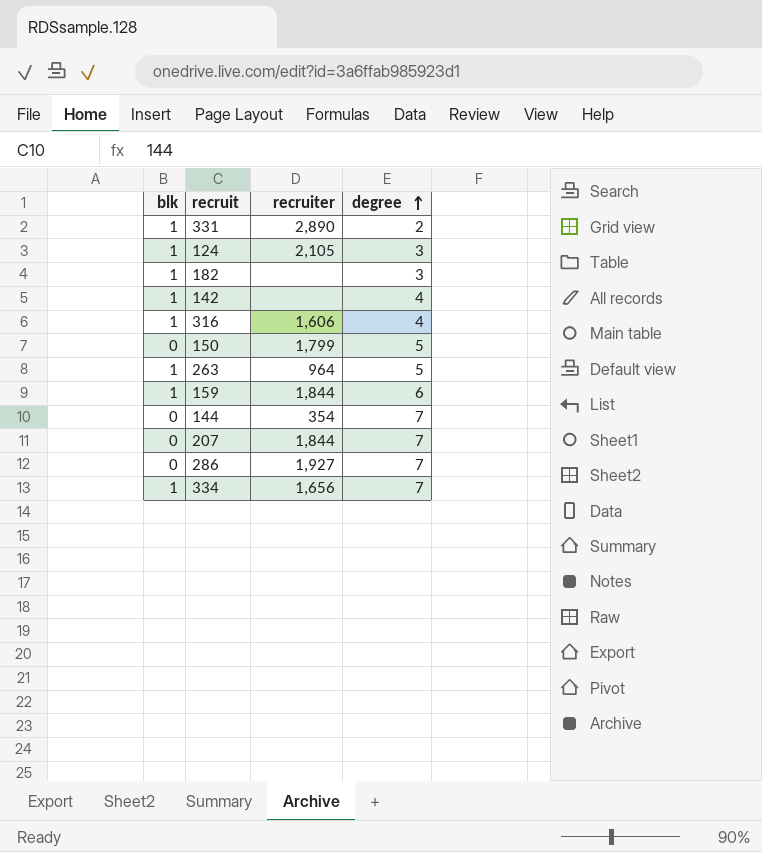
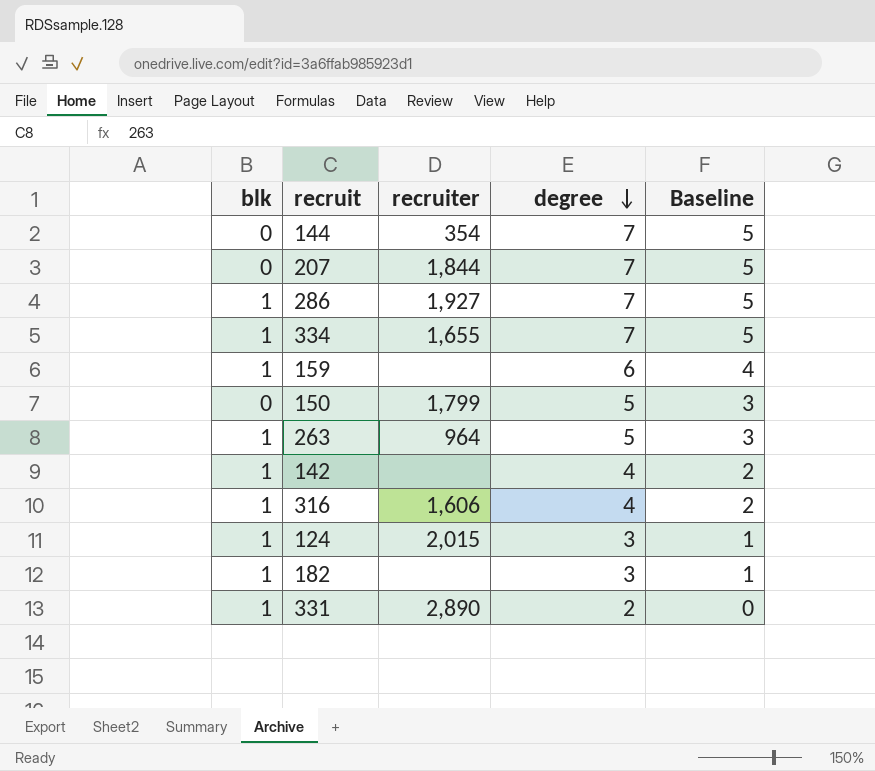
row order: degree ascending -> degree descending
column Baseline | formula: none -> [degree] - 2
286 | blk: 0 -> 1
334 | recruiter: 1,656 -> 1,655
159 | recruiter: 1,844 -> none
124 | recruiter: 2,105 -> 2,015

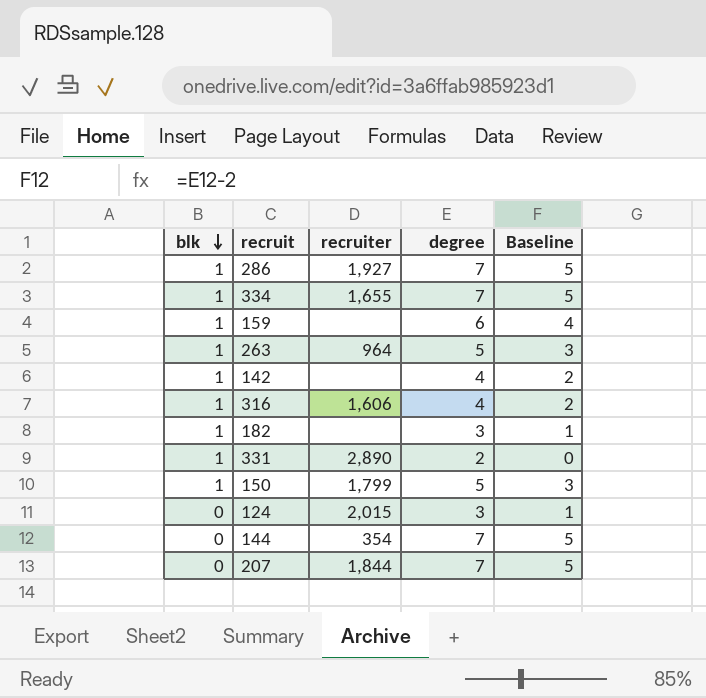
row order: degree descending -> blk descending
150 | blk: 0 -> 1
124 | blk: 1 -> 0

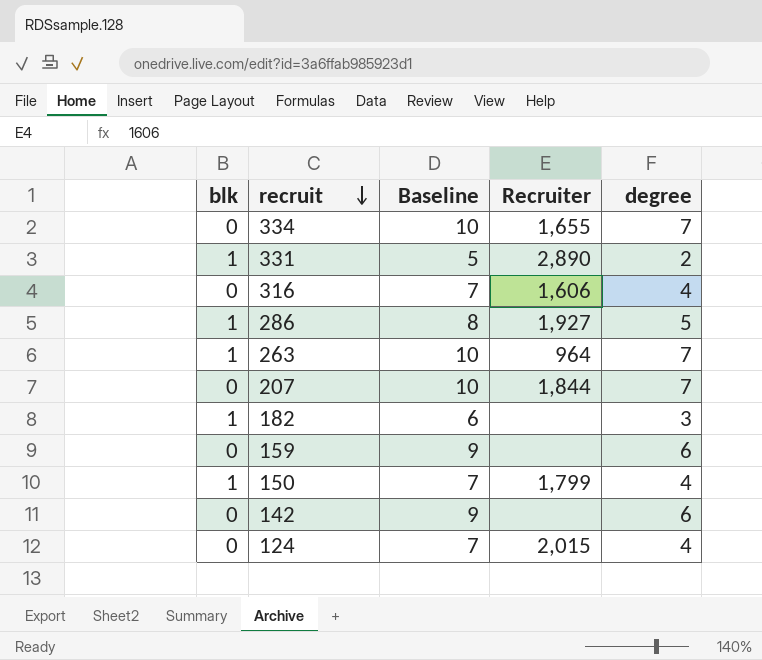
row order: blk descending -> recruit descending
column Baseline | formula: [degree] - 2 -> [degree] + 3
column Baseline | position: 5 -> 3
column name: recruiter -> Recruiter
row 144: 0 | 354 | 7 | 5 -> none
334 | blk: 1 -> 0
316 | blk: 1 -> 0
286 | degree: 7 -> 5
263 | degree: 5 -> 7
159 | blk: 1 -> 0
150 | degree: 5 -> 4
142 | blk: 1 -> 0
142 | degree: 4 -> 6
124 | degree: 3 -> 4

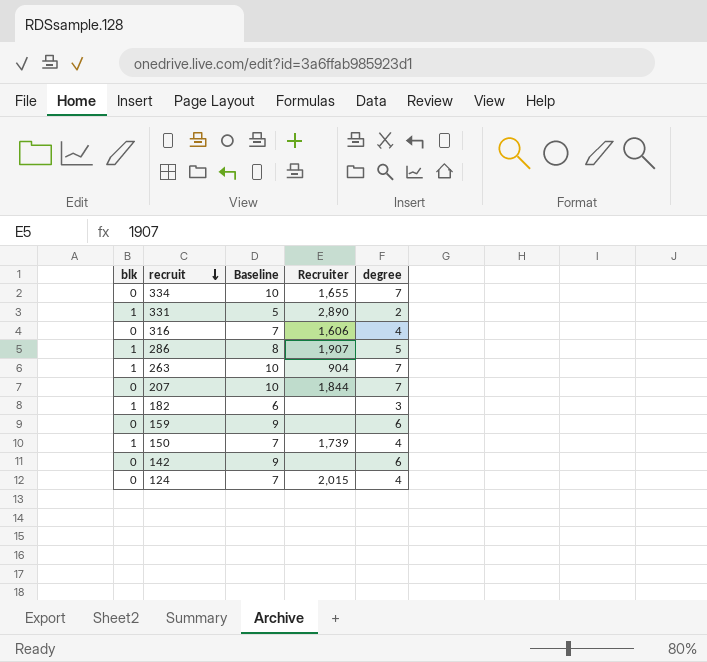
286 | Recruiter: 1,927 -> 1,907
263 | Recruiter: 964 -> 904
150 | Recruiter: 1,799 -> 1,739

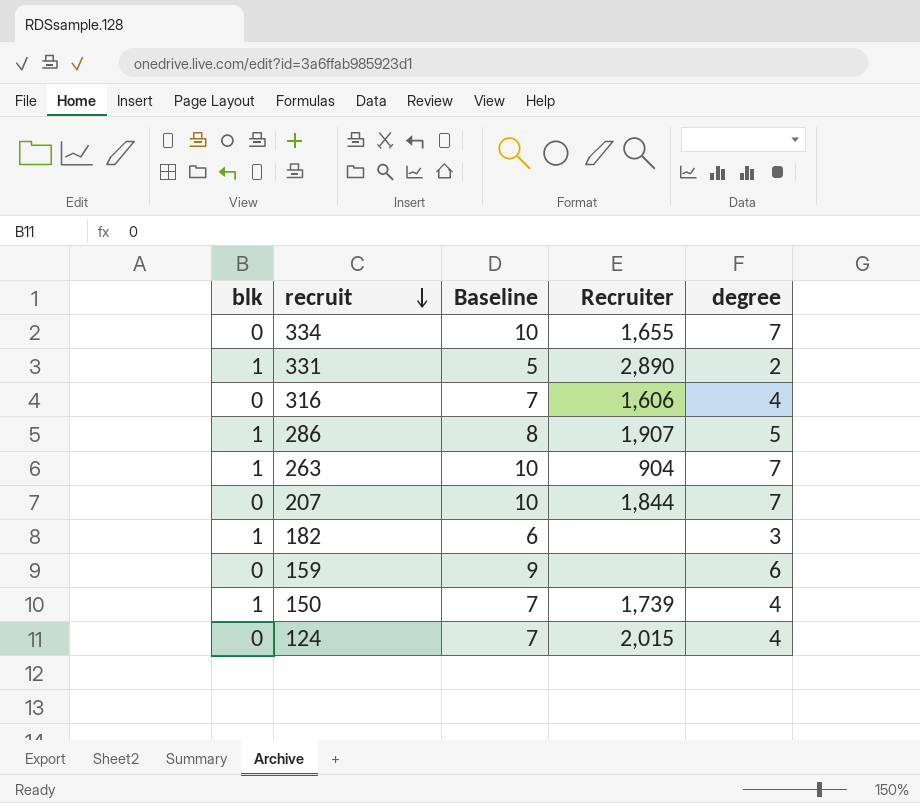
row 142: 0 | 9 | none | 6 -> none

